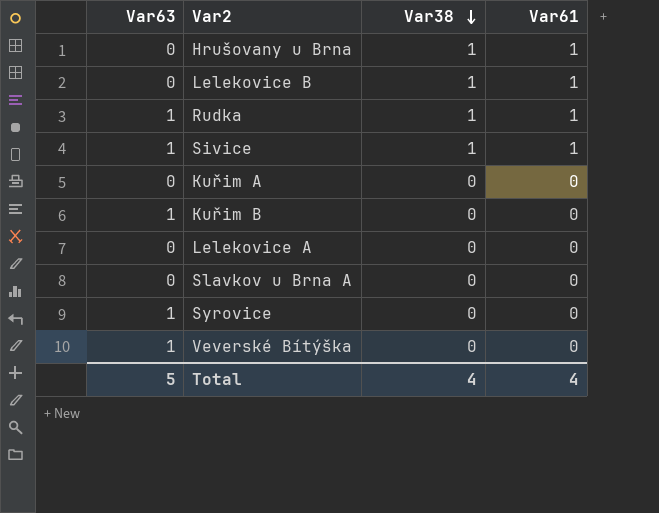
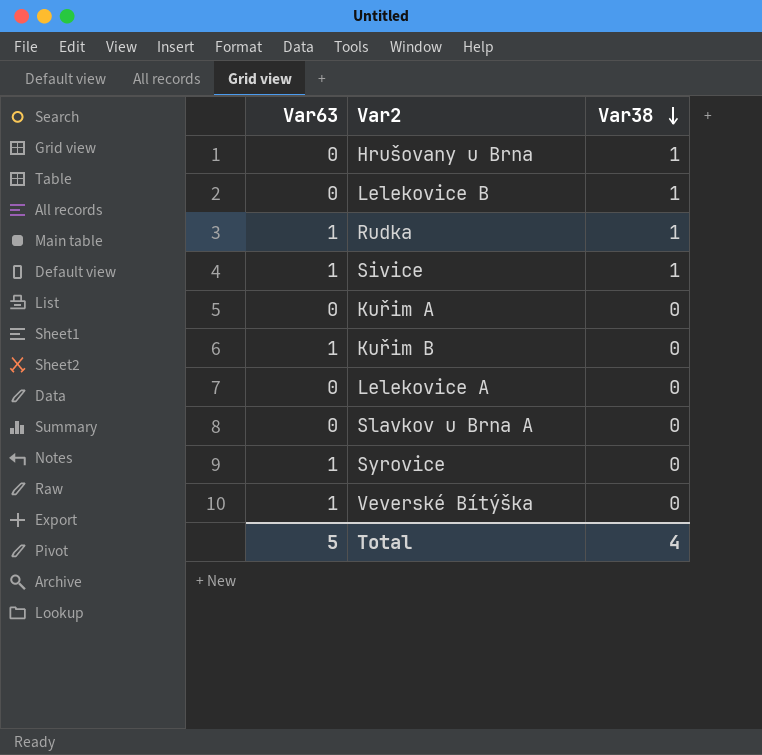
column Var61 | position: 4 -> none

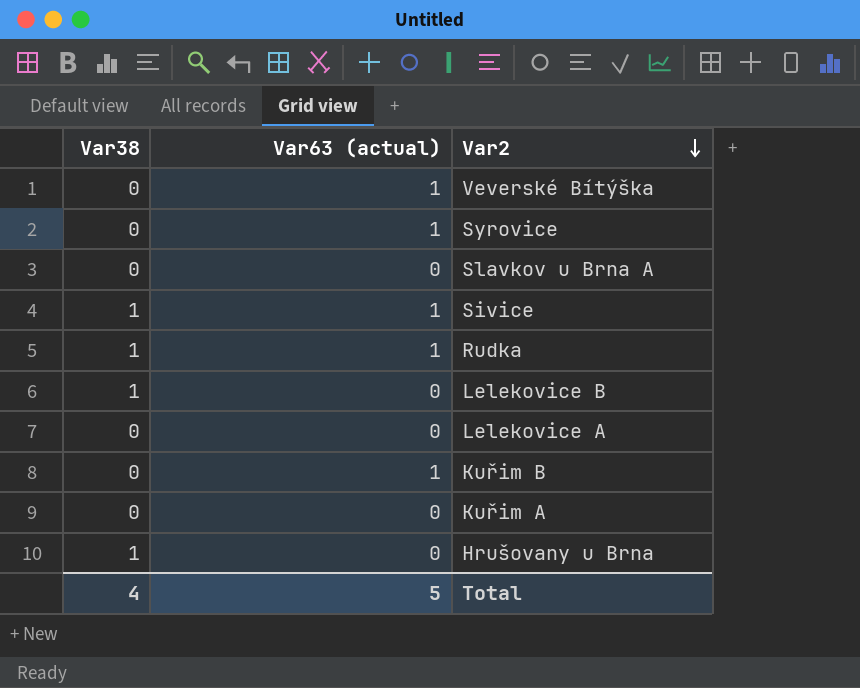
row order: Var38 descending -> Var2 descending
column Var38 | position: 3 -> 1
column name: Var63 -> Var63 (actual)

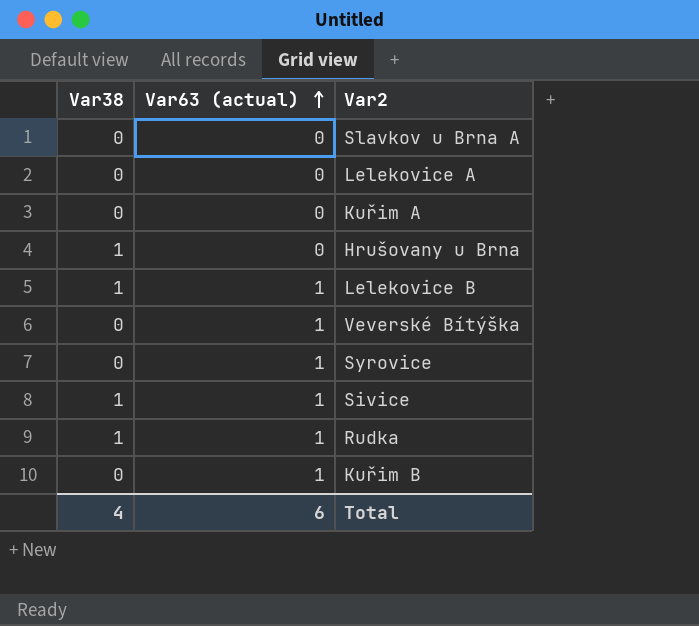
row order: Var2 descending -> Var63 (actual) ascending
Lelekovice B | Var63 (actual): 0 -> 1
Total | Var63 (actual): 5 -> 6

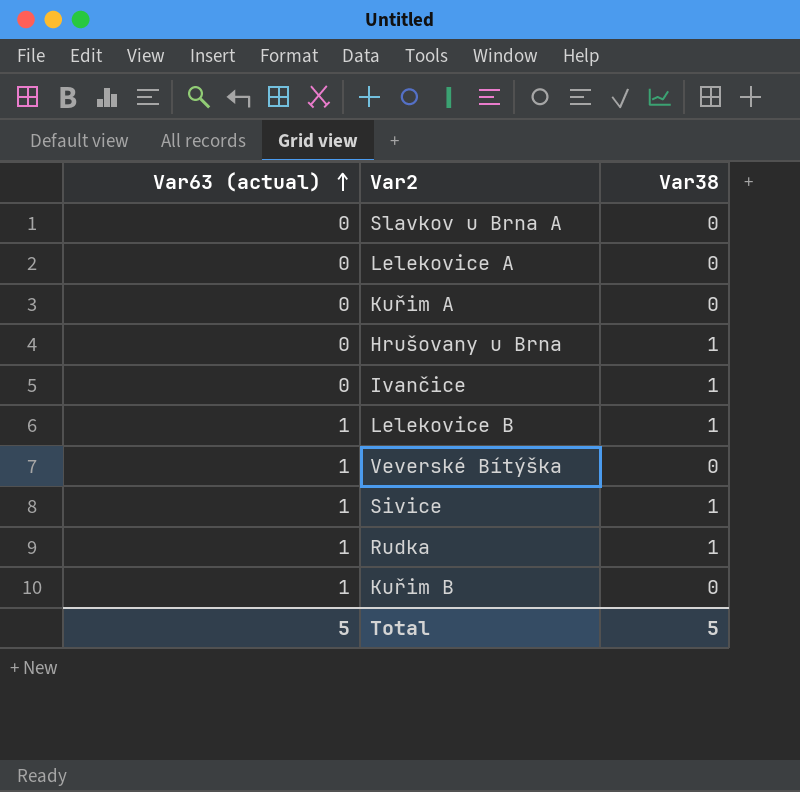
column Var38 | position: 1 -> 3
row Syrovice: 0 | 1 -> none
row Ivančice: none -> 0 | 1
Total | Var63 (actual): 6 -> 5
Total | Var38: 4 -> 5

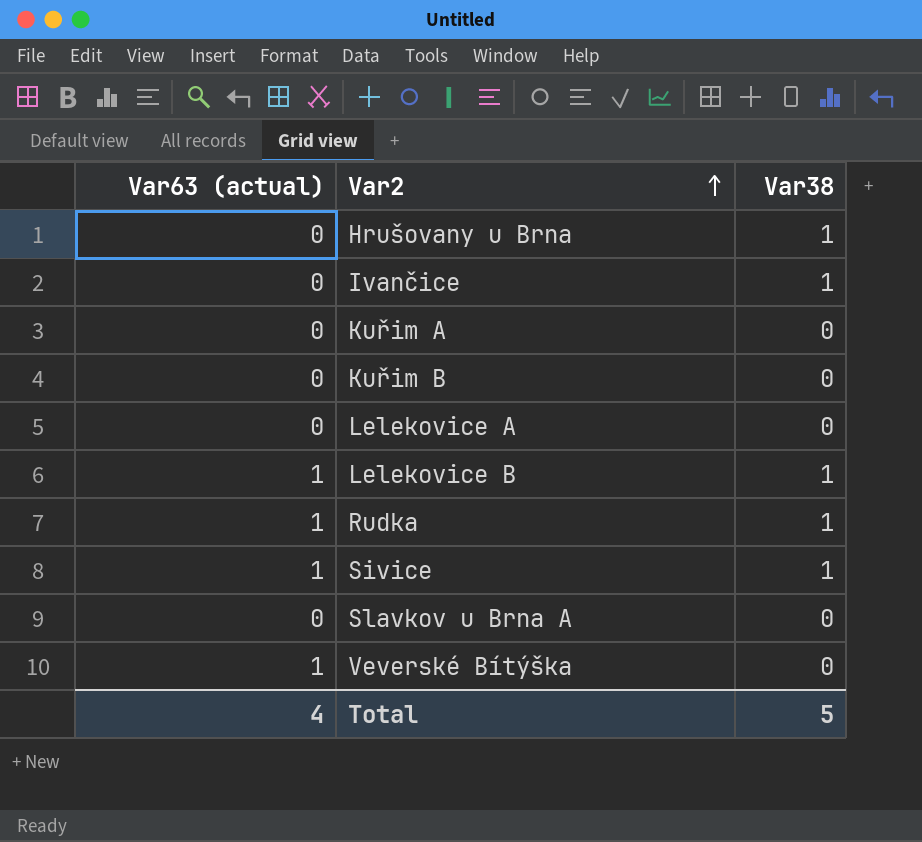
row order: Var63 (actual) ascending -> Var2 ascending
Kuřim B | Var63 (actual): 1 -> 0
Total | Var63 (actual): 5 -> 4

